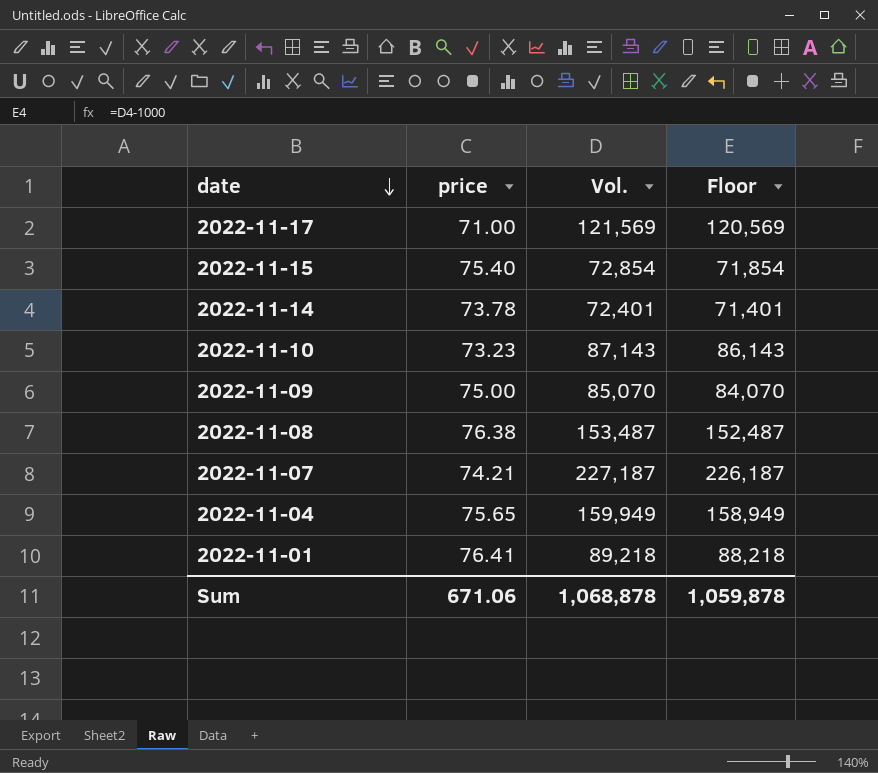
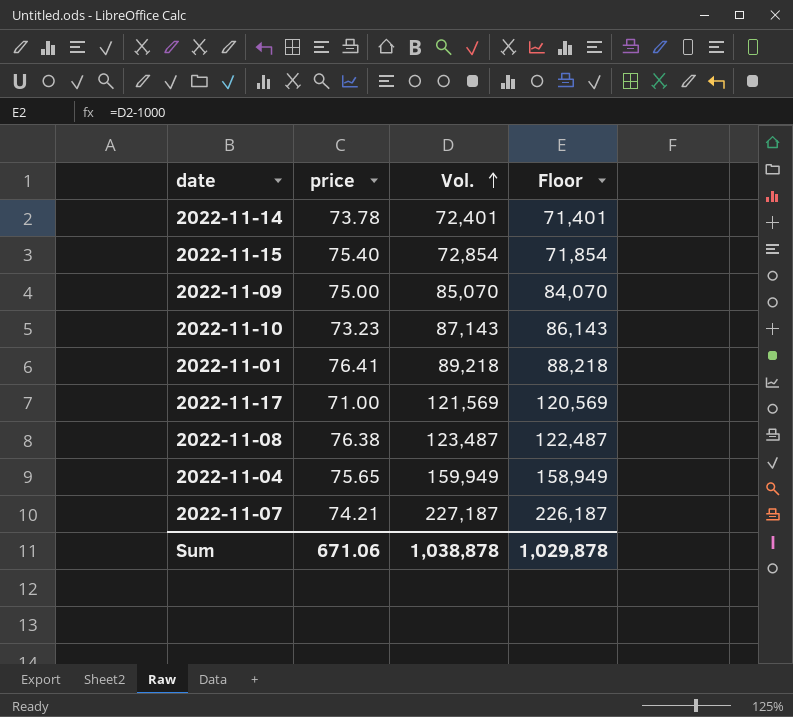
row order: date descending -> Vol. ascending
2022-11-08 | Vol.: 153,487 -> 123,487
2022-11-08 | Floor: 152,487 -> 122,487
Sum | Vol.: 1,068,878 -> 1,038,878
Sum | Floor: 1,059,878 -> 1,029,878

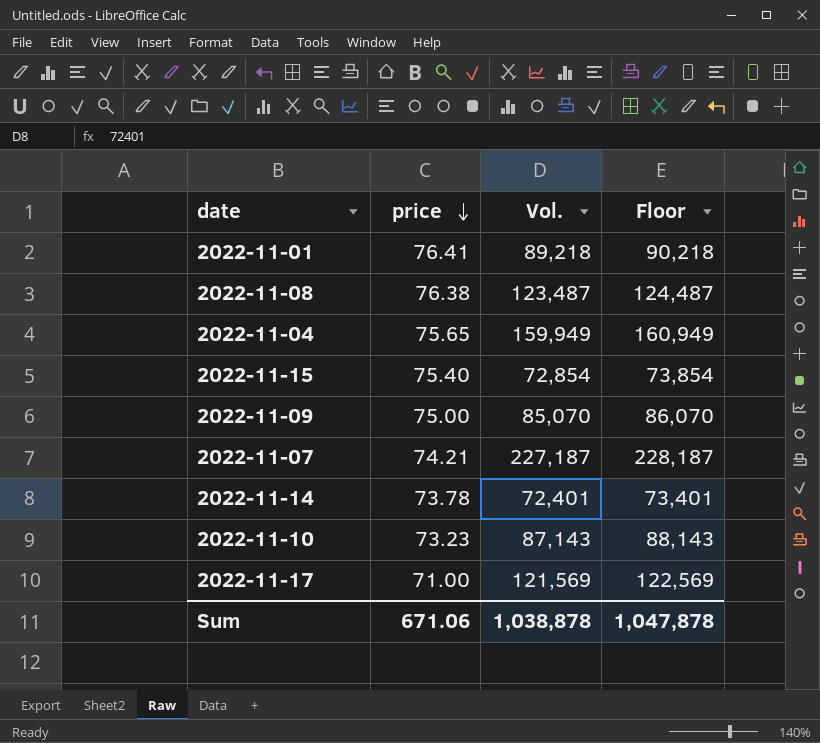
row order: Vol. ascending -> price descending
column Floor | formula: [Vol.] - 1000 -> [Vol.] + 1000
Sum | Floor: 1,029,878 -> 1,047,878

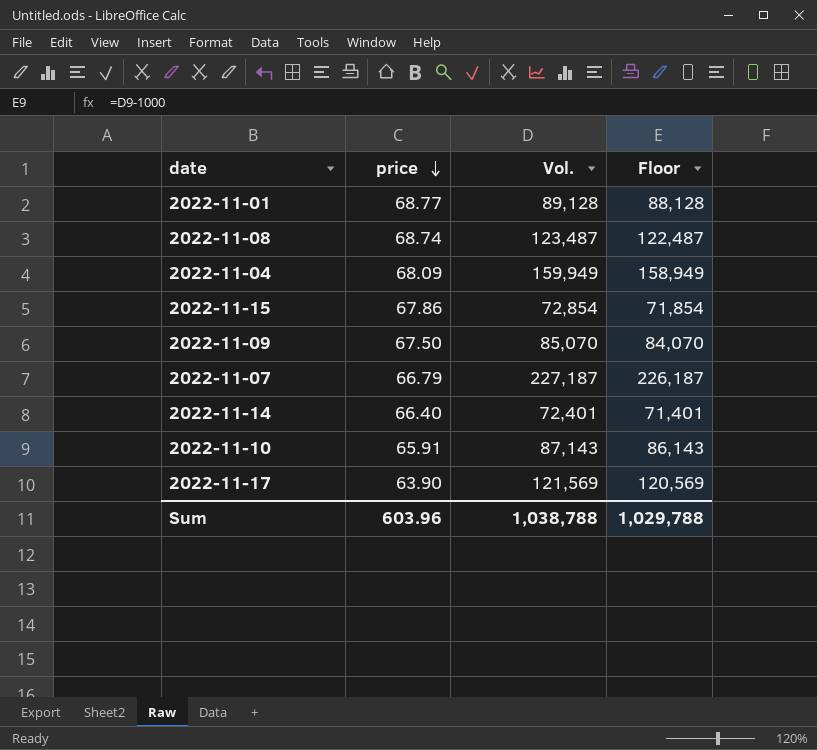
column Floor | formula: [Vol.] + 1000 -> [Vol.] - 1000
2022-11-01 | price: 76.41 -> 68.77
2022-11-01 | Vol.: 89,218 -> 89,128
2022-11-08 | price: 76.38 -> 68.74
2022-11-04 | price: 75.65 -> 68.09
2022-11-15 | price: 75.40 -> 67.86
2022-11-09 | price: 75.00 -> 67.50
2022-11-07 | price: 74.21 -> 66.79
2022-11-14 | price: 73.78 -> 66.40
2022-11-10 | price: 73.23 -> 65.91
2022-11-17 | price: 71.00 -> 63.90
Sum | price: 671.06 -> 603.96
Sum | Vol.: 1,038,878 -> 1,038,788
Sum | Floor: 1,047,878 -> 1,029,788

